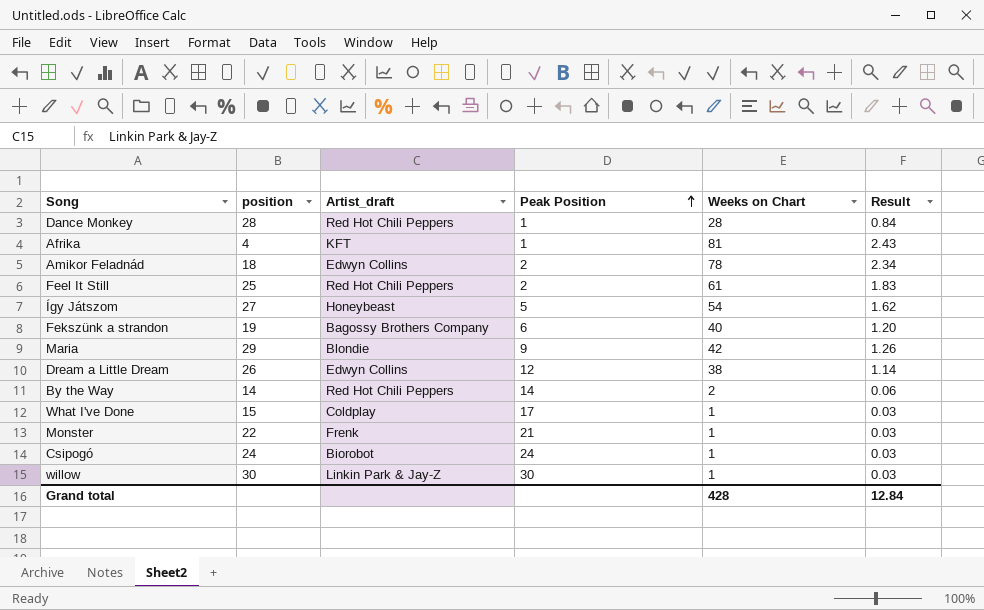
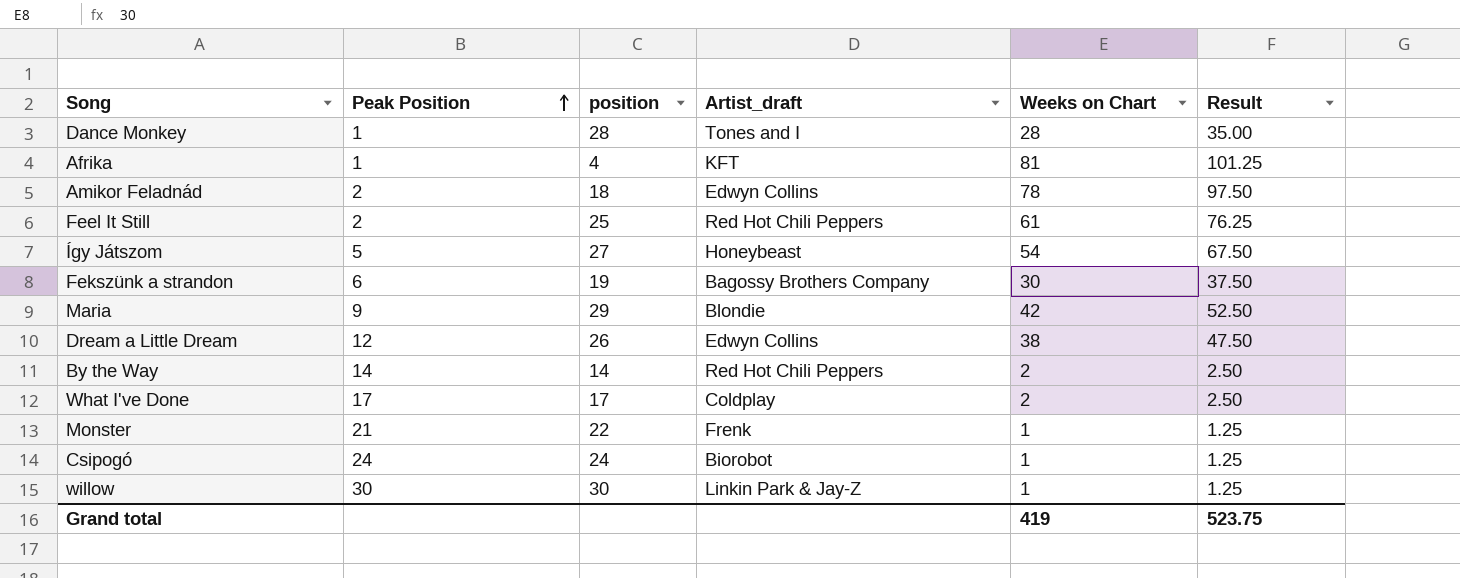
column Peak Position | position: 4 -> 2
column Result | formula: [Weeks on Chart] * 0.03 -> [Weeks on Chart] * 1.25
Dance Monkey | Artist_draft: Red Hot Chili Peppers -> Tones and I
Fekszünk a strandon | Weeks on Chart: 40 -> 30
What I've Done | position: 15 -> 17
What I've Done | Weeks on Chart: 1 -> 2
Grand total | Weeks on Chart: 428 -> 419
Grand total | Result: 12.84 -> 523.75

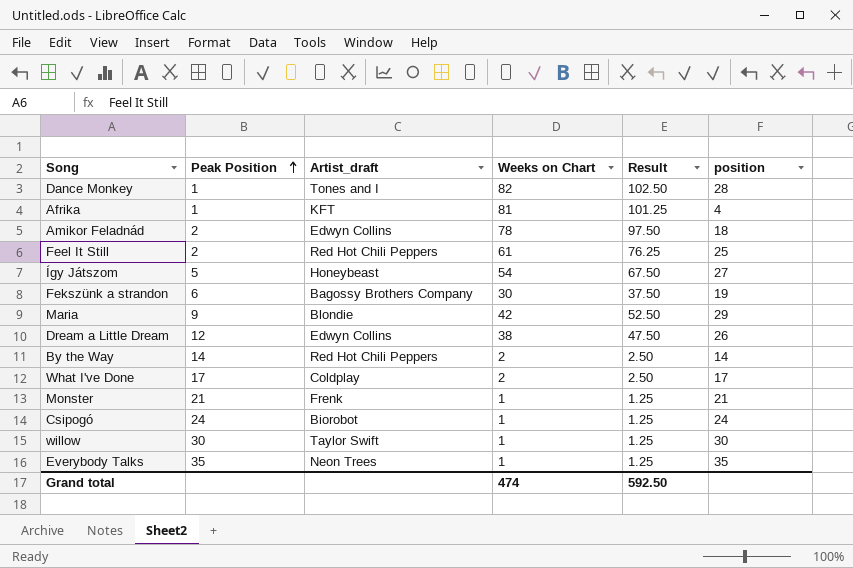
column position | position: 3 -> 6
Dance Monkey | Weeks on Chart: 28 -> 82
Dance Monkey | Result: 35.00 -> 102.50
Monster | position: 22 -> 21
willow | Artist_draft: Linkin Park & Jay-Z -> Taylor Swift
row Everybody Talks: none -> 35 | Neon Trees | 1 | 1.25 | 35
Grand total | Weeks on Chart: 419 -> 474
Grand total | Result: 523.75 -> 592.50

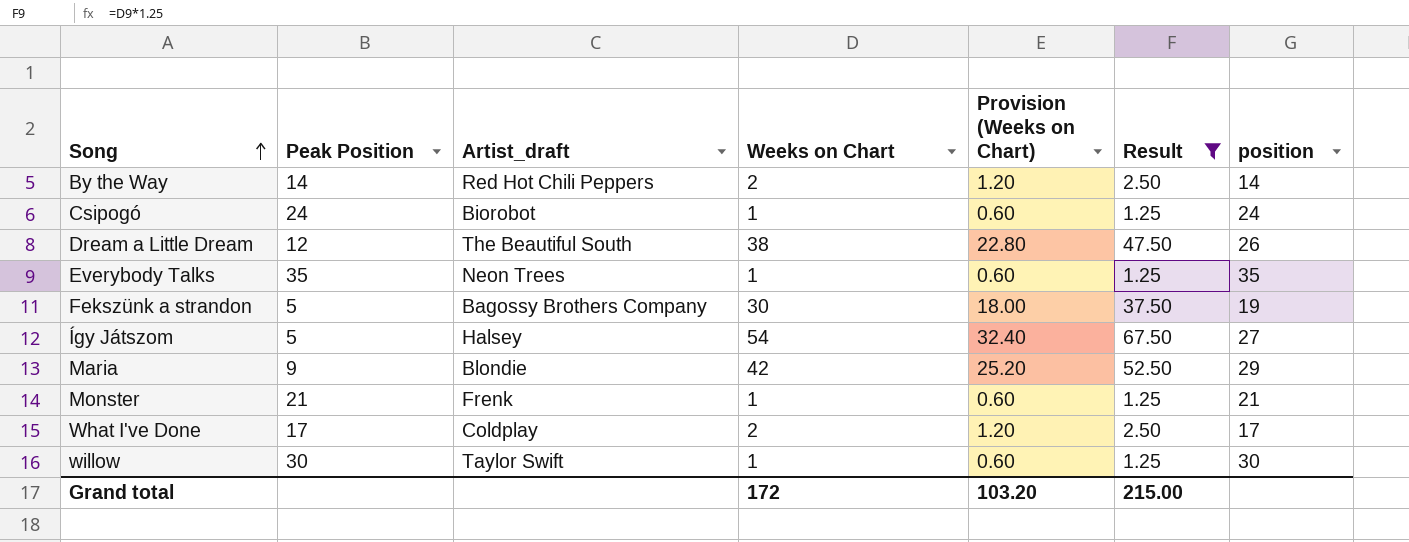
filter: none -> Result <= 67.50
row order: Peak Position ascending -> Song ascending
column Provision (Weeks on Chart) | formula: none -> [Weeks on Chart] * 0.6
Dream a Little Dream | Artist_draft: Edwyn Collins -> The Beautiful South
Fekszünk a strandon | Peak Position: 6 -> 5
Így Játszom | Artist_draft: Honeybeast -> Halsey
Grand total | Weeks on Chart: 474 -> 172
Grand total | Result: 592.50 -> 215.00

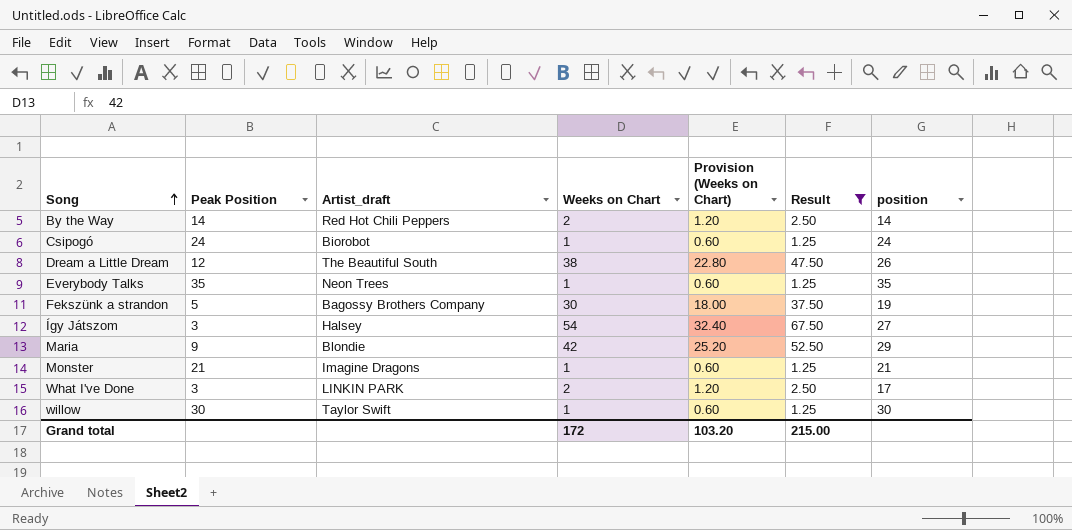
Így Játszom | Peak Position: 5 -> 3
Monster | Artist_draft: Frenk -> Imagine Dragons
What I've Done | Peak Position: 17 -> 3
What I've Done | Artist_draft: Coldplay -> LINKIN PARK

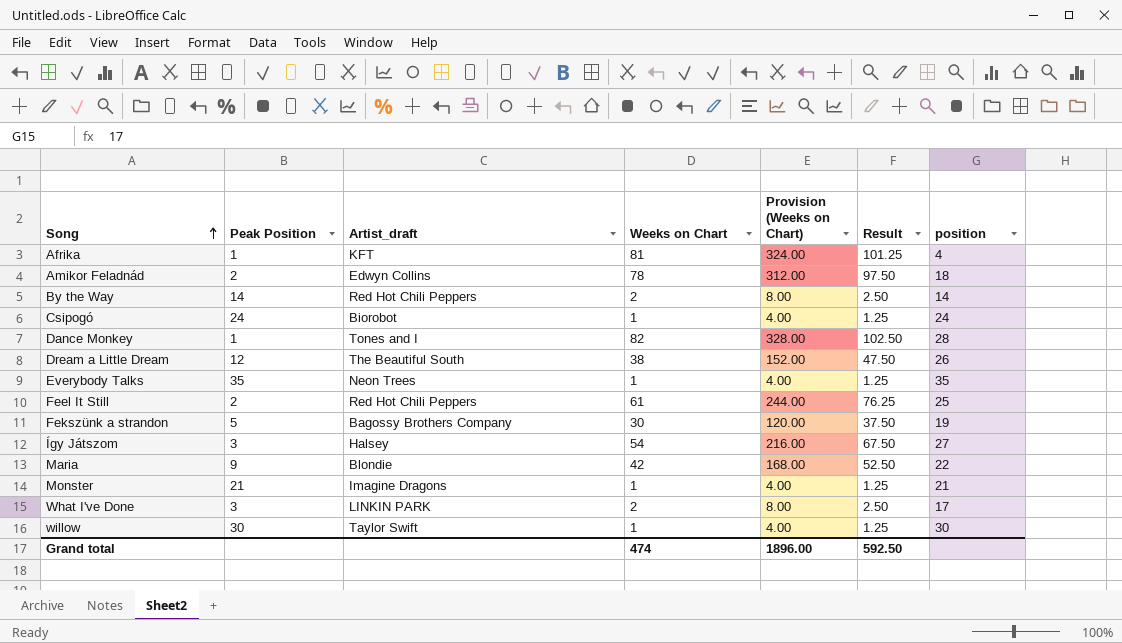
filter: Result <= 67.50 -> none
column Provision (Weeks on Chart) | formula: [Weeks on Chart] * 0.6 -> [Weeks on Chart] * 4
Maria | position: 29 -> 22
Grand total | Weeks on Chart: 172 -> 474
Grand total | Provision (Weeks on Chart): 103.20 -> 1896.00
Grand total | Result: 215.00 -> 592.50

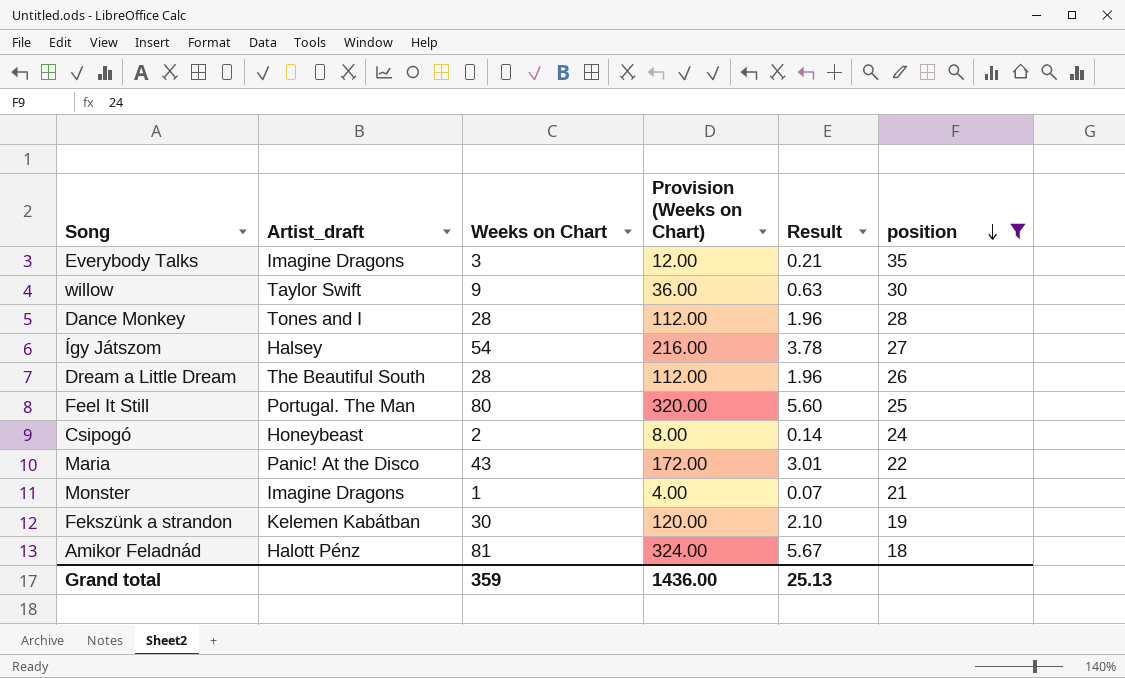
filter: none -> position >= 18
row order: Song ascending -> position descending
column Peak Position | position: 2 -> none
column Result | formula: [Weeks on Chart] * 1.25 -> [Weeks on Chart] * 0.07
Everybody Talks | Artist_draft: Neon Trees -> Imagine Dragons
Everybody Talks | Weeks on Chart: 1 -> 3
Everybody Talks | Provision (Weeks on Chart): 4.00 -> 12.00
willow | Weeks on Chart: 1 -> 9
willow | Provision (Weeks on Chart): 4.00 -> 36.00
Dance Monkey | Weeks on Chart: 82 -> 28
Dance Monkey | Provision (Weeks on Chart): 328.00 -> 112.00
Dream a Little Dream | Weeks on Chart: 38 -> 28
Dream a Little Dream | Provision (Weeks on Chart): 152.00 -> 112.00
Feel It Still | Artist_draft: Red Hot Chili Peppers -> Portugal. The Man
Feel It Still | Weeks on Chart: 61 -> 80
Feel It Still | Provision (Weeks on Chart): 244.00 -> 320.00
Csipogó | Artist_draft: Biorobot -> Honeybeast
Csipogó | Weeks on Chart: 1 -> 2
Csipogó | Provision (Weeks on Chart): 4.00 -> 8.00
Maria | Artist_draft: Blondie -> Panic! At the Disco
Maria | Weeks on Chart: 42 -> 43
Maria | Provision (Weeks on Chart): 168.00 -> 172.00
Fekszünk a strandon | Artist_draft: Bagossy Brothers Company -> Kelemen Kabátban
Amikor Feladnád | Artist_draft: Edwyn Collins -> Halott Pénz
Amikor Feladnád | Weeks on Chart: 78 -> 81
Amikor Feladnád | Provision (Weeks on Chart): 312.00 -> 324.00
Grand total | Weeks on Chart: 474 -> 359
Grand total | Provision (Weeks on Chart): 1896.00 -> 1436.00
Grand total | Result: 592.50 -> 25.13

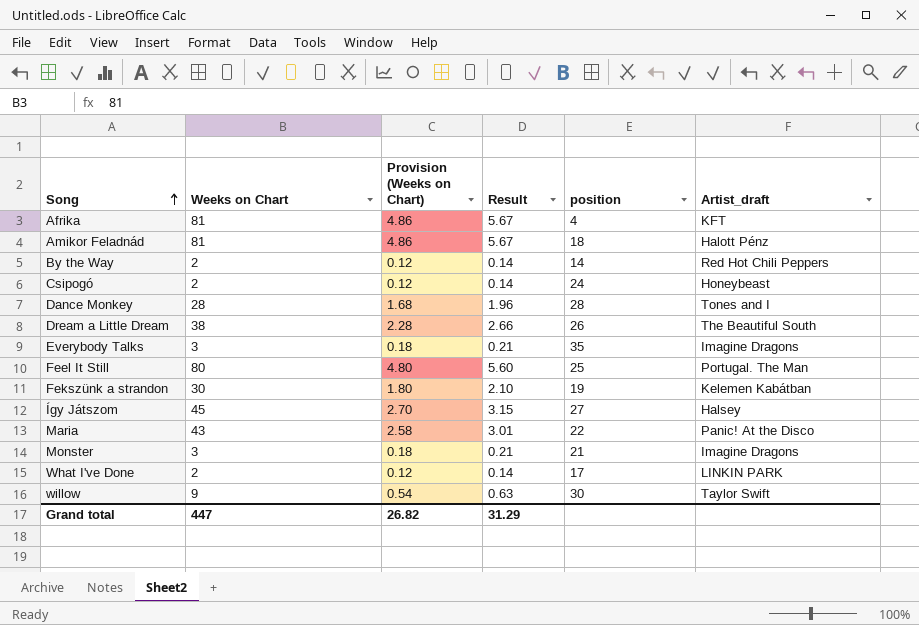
filter: position >= 18 -> none
row order: position descending -> Song ascending
column Provision (Weeks on Chart) | formula: [Weeks on Chart] * 4 -> [Weeks on Chart] * 0.06
column Artist_draft | position: 2 -> 6
Dream a Little Dream | Weeks on Chart: 28 -> 38
Dream a Little Dream | Result: 1.96 -> 2.66
Így Játszom | Weeks on Chart: 54 -> 45
Így Játszom | Result: 3.78 -> 3.15
Monster | Weeks on Chart: 1 -> 3
Monster | Result: 0.07 -> 0.21
Grand total | Weeks on Chart: 359 -> 447
Grand total | Provision (Weeks on Chart): 1436.00 -> 26.82
Grand total | Result: 25.13 -> 31.29

